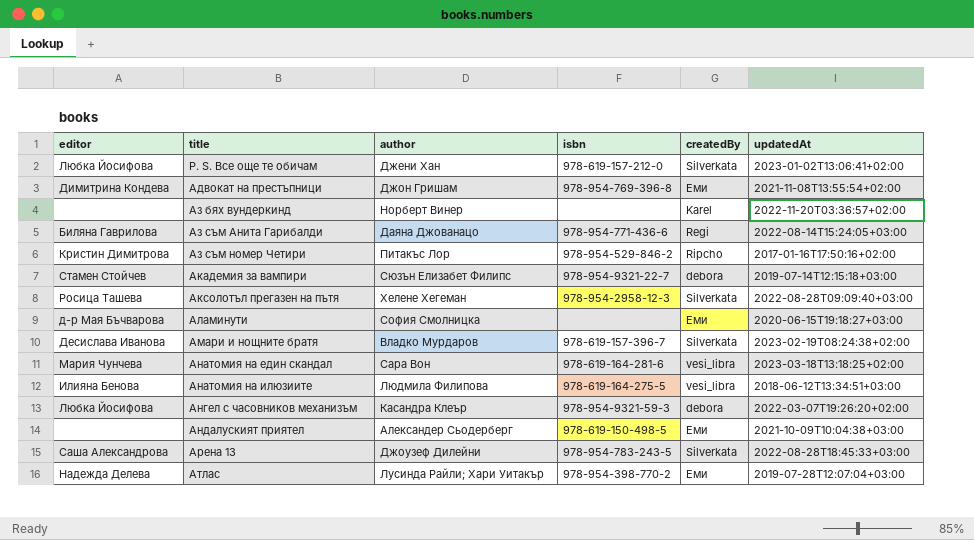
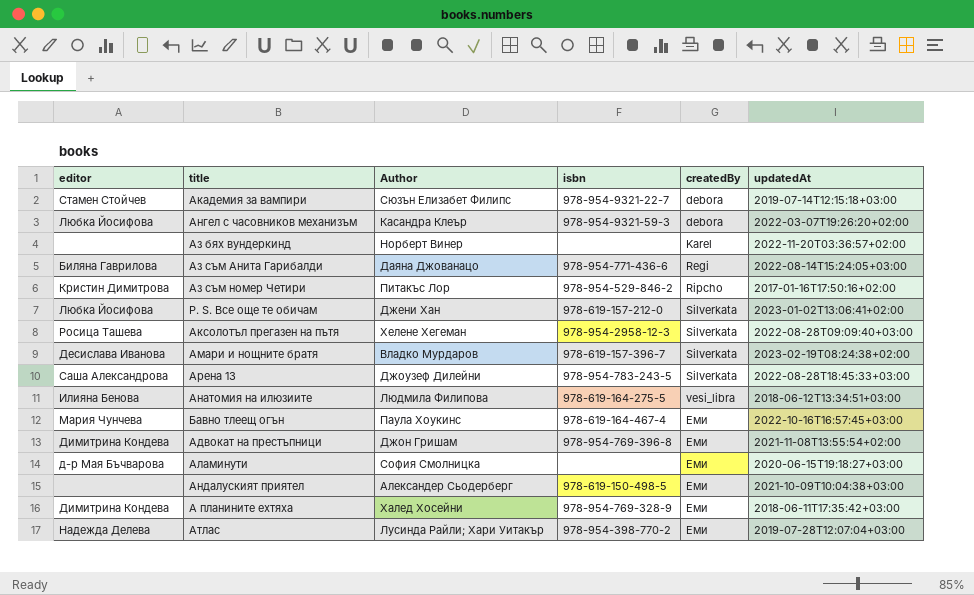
row order: title ascending -> createdBy ascending
column name: author -> Author
row Анатомия на един скандал: Мария Чунчева | Сара Вон | 978-619-164-281-6 | vesi_libra | 2023-03-18T13:18:25+02:00 -> none
row Бавно тлеещ огън: none -> Мария Чунчева | Паула Хоукинс | 978-619-164-467-4 | Еми | 2022-10-16T16:57:45+03:00
row А планините ехтяха: none -> Димитрина Кондева | Халед Хосейни | 978-954-769-328-9 | Еми | 2018-06-11T17:35:42+03:00

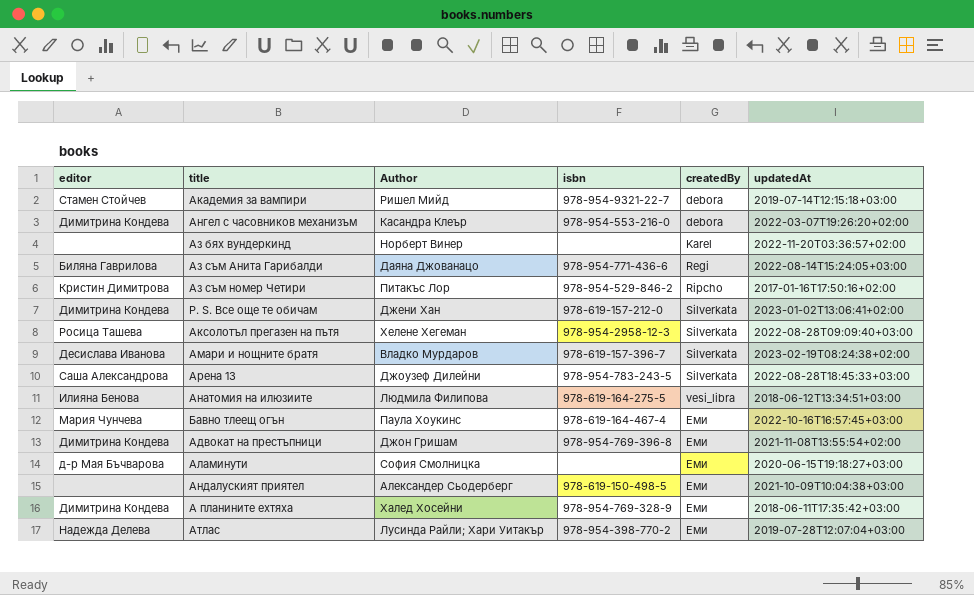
Академия за вампири | Author: Сюзън Елизабет Филипс -> Ришел Мийд
Ангел с часовников механизъм | editor: Любка Йосифова -> Димитрина Кондева
Ангел с часовников механизъм | isbn: 978-954-9321-59-3 -> 978-954-553-216-0
P. S. Все още те обичам | editor: Любка Йосифова -> Димитрина Кондева

